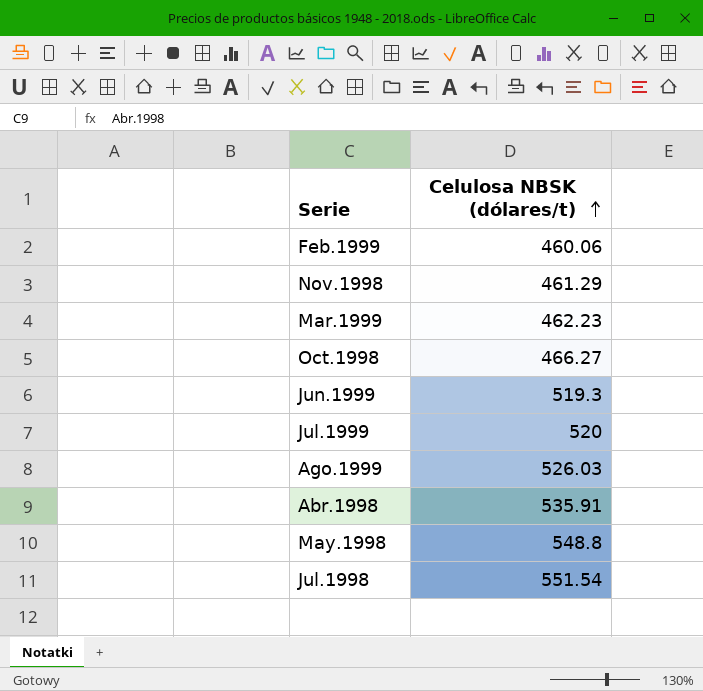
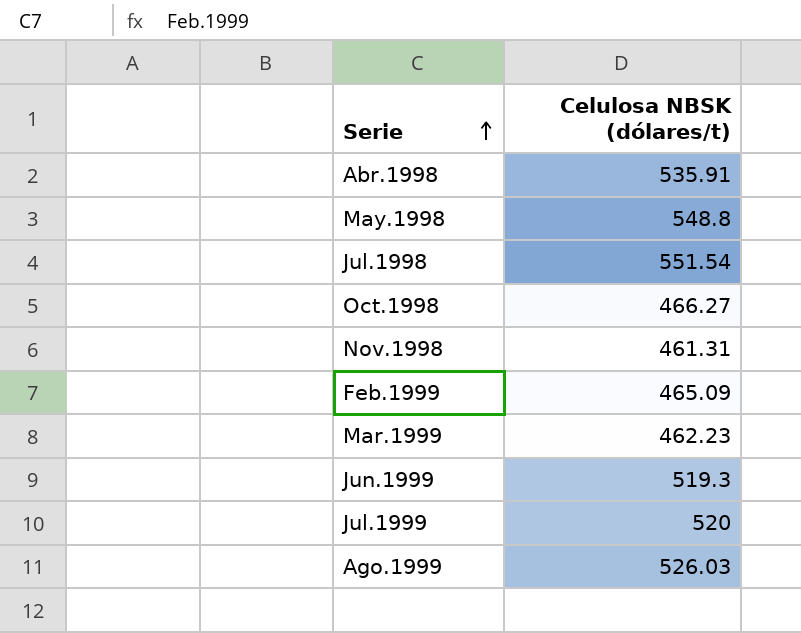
row order: Celulosa NBSK (dólares/t) ascending -> Serie ascending
Nov.1998 | Celulosa NBSK (dólares/t): 461.29 -> 461.31
Feb.1999 | Celulosa NBSK (dólares/t): 460.06 -> 465.09

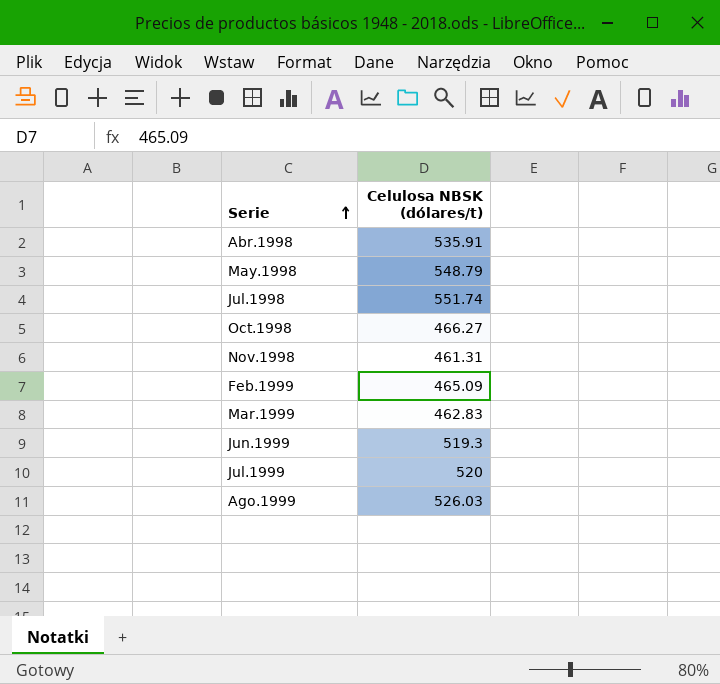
May.1998 | Celulosa NBSK (dólares/t): 548.8 -> 548.79
Jul.1998 | Celulosa NBSK (dólares/t): 551.54 -> 551.74
Mar.1999 | Celulosa NBSK (dólares/t): 462.23 -> 462.83

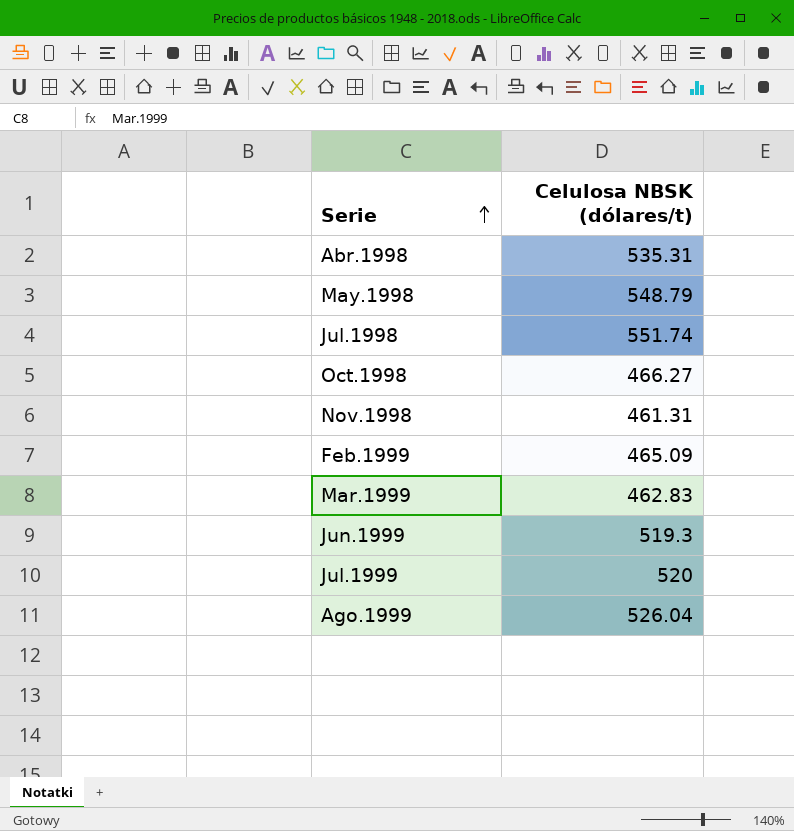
Abr.1998 | Celulosa NBSK (dólares/t): 535.91 -> 535.31
Ago.1999 | Celulosa NBSK (dólares/t): 526.03 -> 526.04

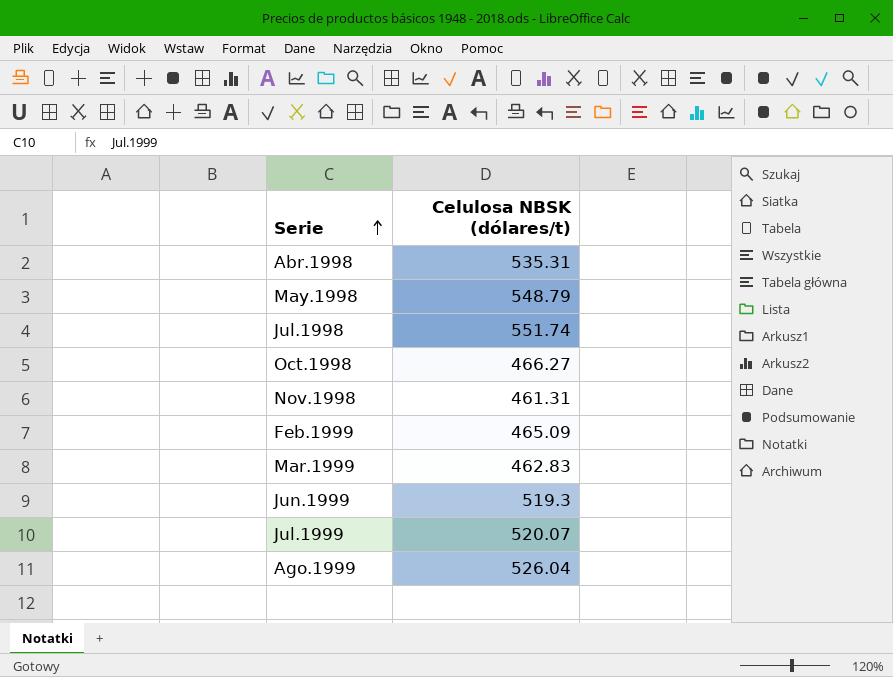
Jul.1999 | Celulosa NBSK (dólares/t): 520 -> 520.07

